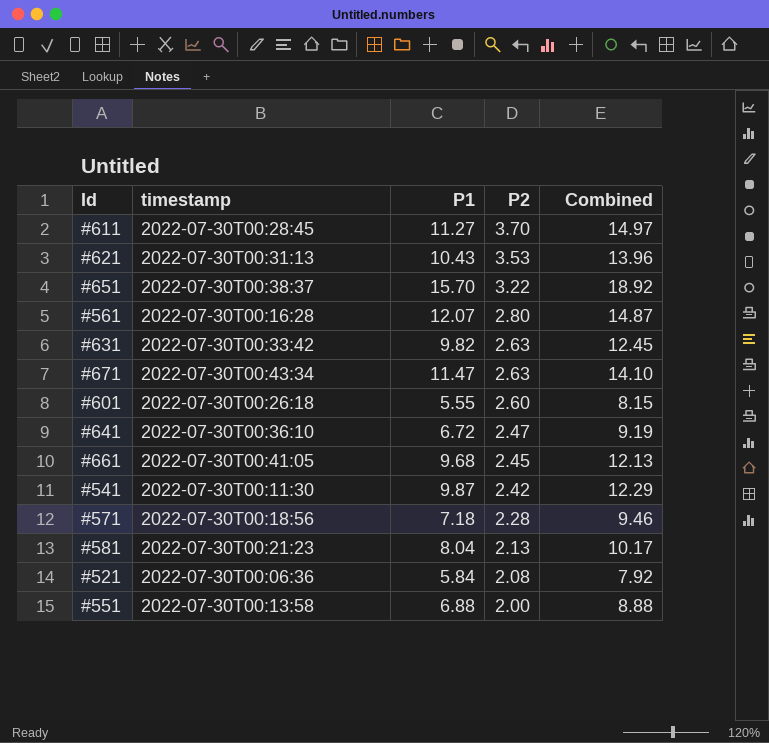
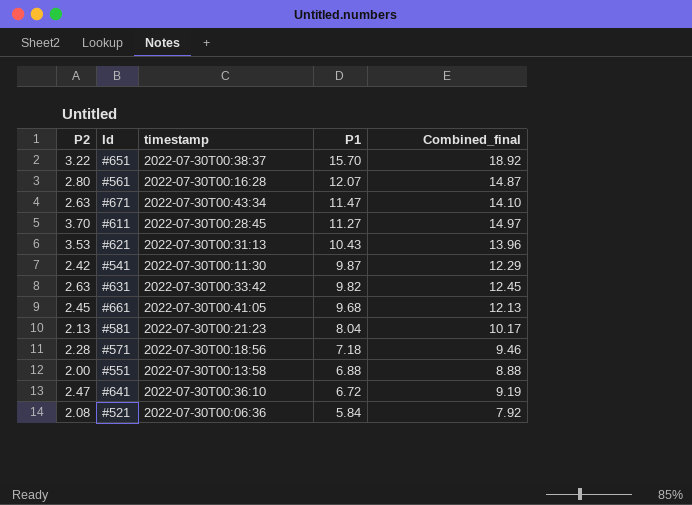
row order: P2 descending -> P1 descending
column P2 | position: 4 -> 1
column name: Combined -> Combined_final
row #601: 2022-07-30T00:26:18 | 5.55 | 2.60 | 8.15 -> none

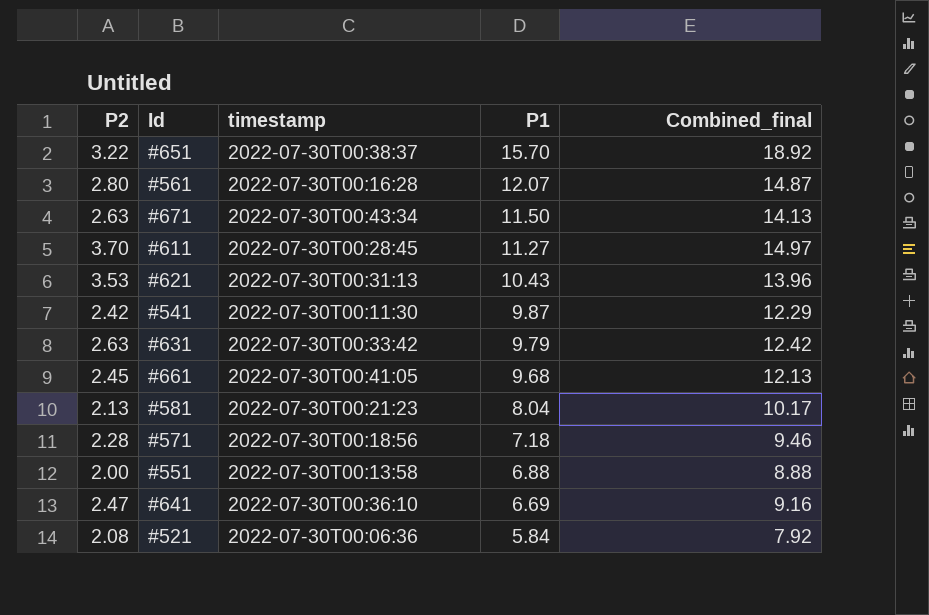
#671 | P1: 11.47 -> 11.50
#671 | Combined_final: 14.10 -> 14.13
#631 | P1: 9.82 -> 9.79
#631 | Combined_final: 12.45 -> 12.42
#641 | P1: 6.72 -> 6.69
#641 | Combined_final: 9.19 -> 9.16

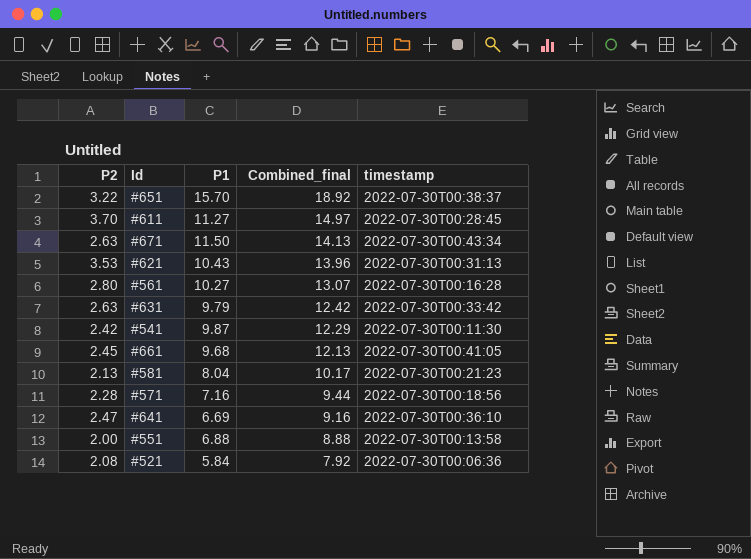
row order: P1 descending -> Combined_final descending
column timestamp | position: 3 -> 5
#561 | P1: 12.07 -> 10.27
#561 | Combined_final: 14.87 -> 13.07
#571 | P1: 7.18 -> 7.16
#571 | Combined_final: 9.46 -> 9.44

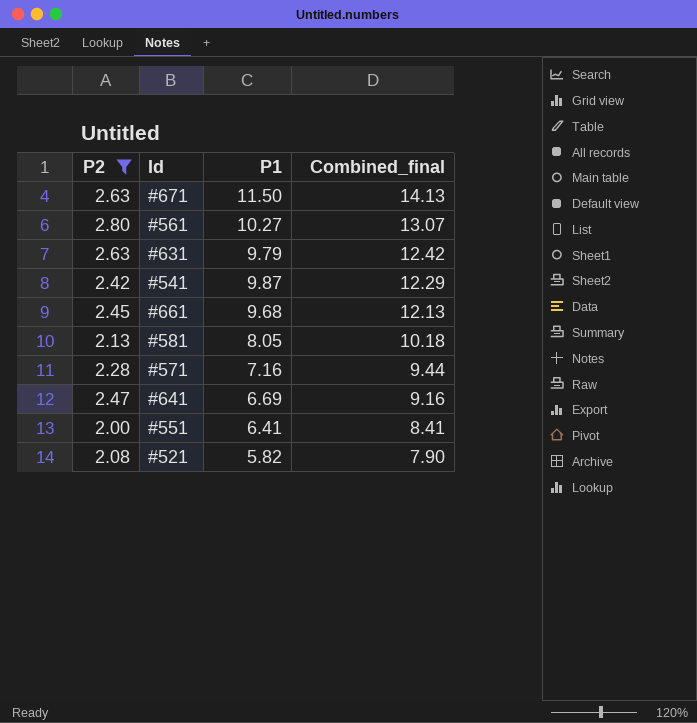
filter: none -> P2 <= 2.80
column timestamp | position: 5 -> none
#581 | P1: 8.04 -> 8.05
#581 | Combined_final: 10.17 -> 10.18
#551 | P1: 6.88 -> 6.41
#551 | Combined_final: 8.88 -> 8.41
#521 | P1: 5.84 -> 5.82
#521 | Combined_final: 7.92 -> 7.90

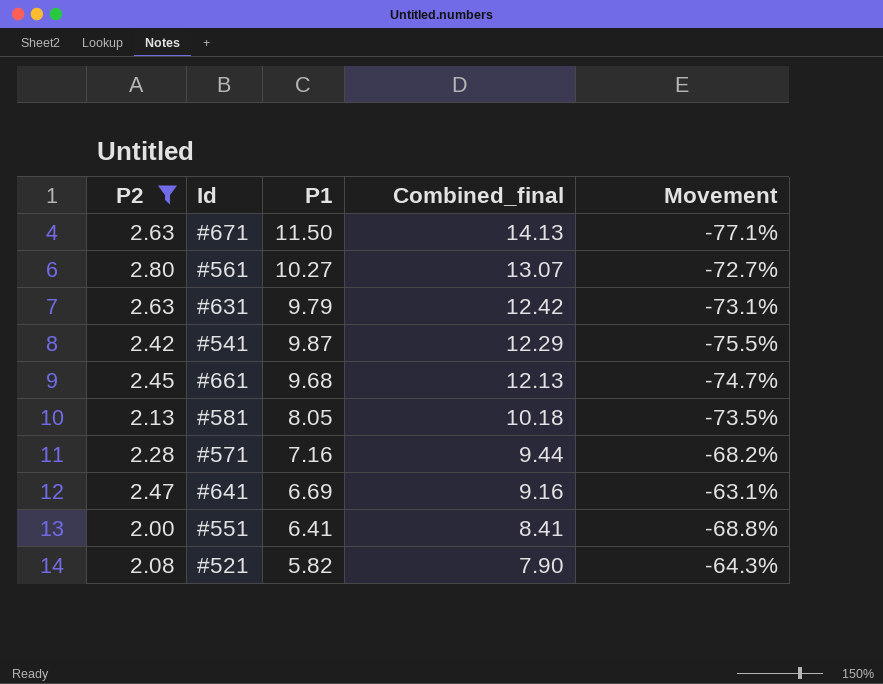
column Movement | formula: none -> ([P2] - [P1]) / [P1]

